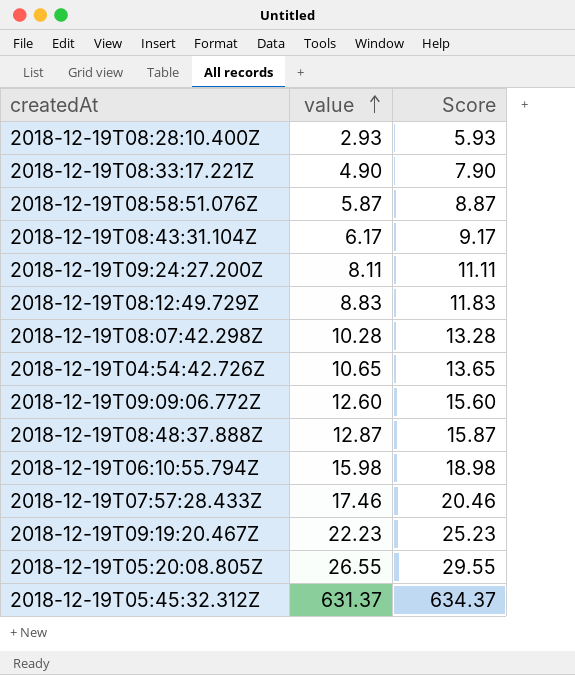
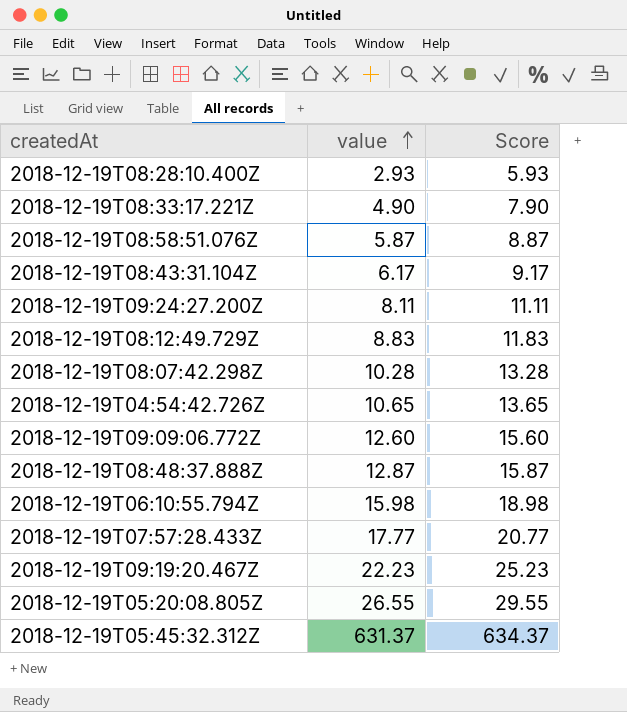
2018-12-19T07:57:28.433Z | value: 17.46 -> 17.77
2018-12-19T07:57:28.433Z | Score: 20.46 -> 20.77

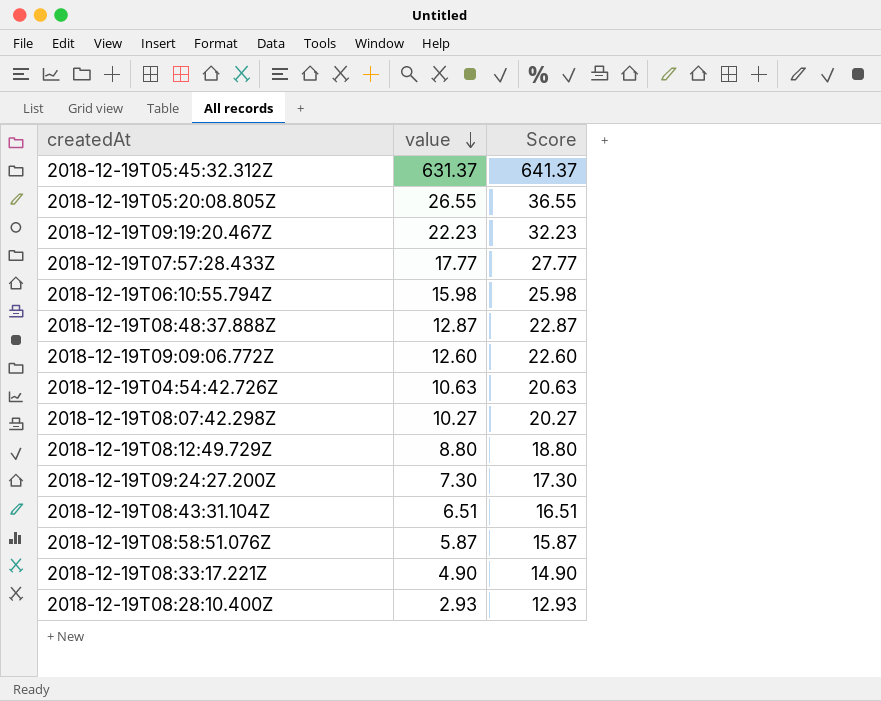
row order: value ascending -> value descending
column Score | formula: [value] + 3 -> [value] + 10
2018-12-19T04:54:42.726Z | value: 10.65 -> 10.63
2018-12-19T08:07:42.298Z | value: 10.28 -> 10.27
2018-12-19T08:12:49.729Z | value: 8.83 -> 8.80
2018-12-19T09:24:27.200Z | value: 8.11 -> 7.30
2018-12-19T08:43:31.104Z | value: 6.17 -> 6.51

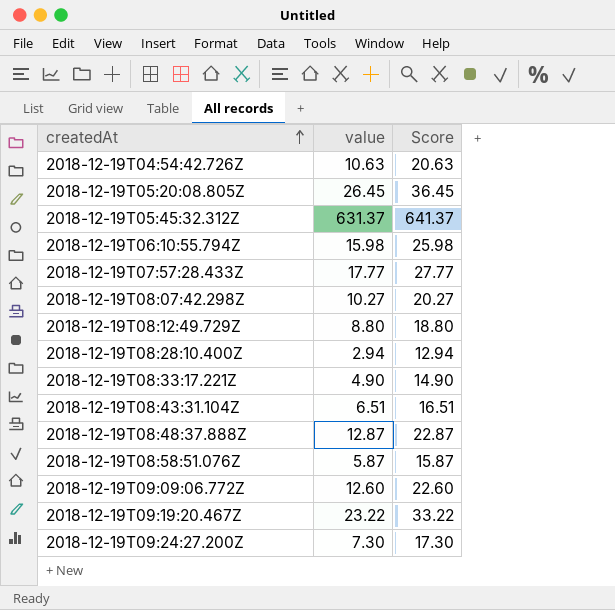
row order: value descending -> createdAt ascending
2018-12-19T05:20:08.805Z | value: 26.55 -> 26.45
2018-12-19T05:20:08.805Z | Score: 36.55 -> 36.45
2018-12-19T08:28:10.400Z | value: 2.93 -> 2.94
2018-12-19T08:28:10.400Z | Score: 12.93 -> 12.94
2018-12-19T09:19:20.467Z | value: 22.23 -> 23.22
2018-12-19T09:19:20.467Z | Score: 32.23 -> 33.22

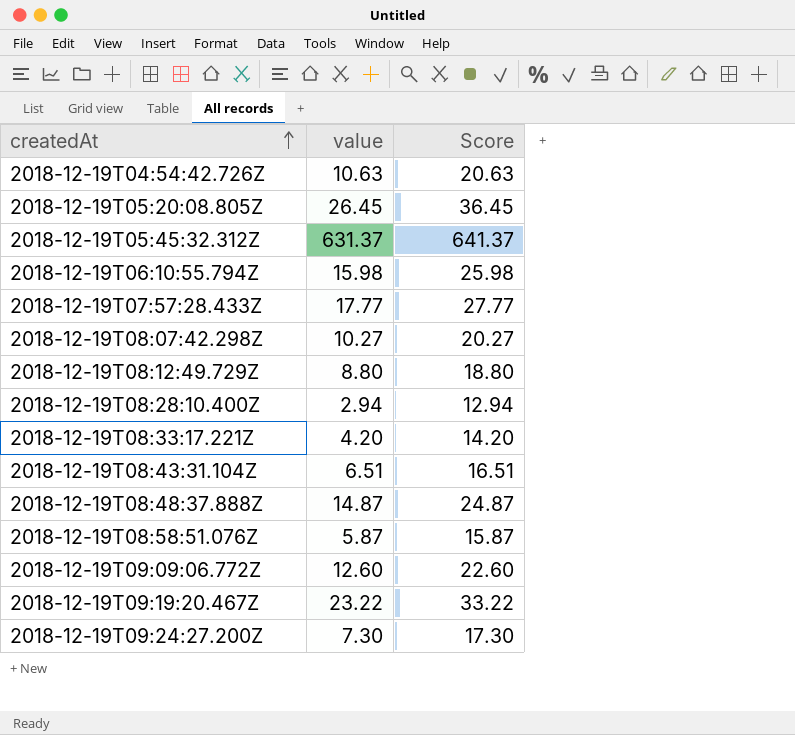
2018-12-19T08:33:17.221Z | value: 4.90 -> 4.20
2018-12-19T08:33:17.221Z | Score: 14.90 -> 14.20
2018-12-19T08:48:37.888Z | value: 12.87 -> 14.87
2018-12-19T08:48:37.888Z | Score: 22.87 -> 24.87

